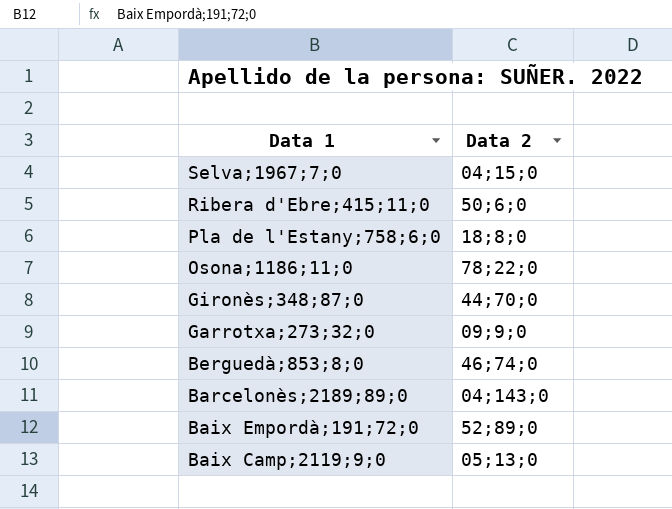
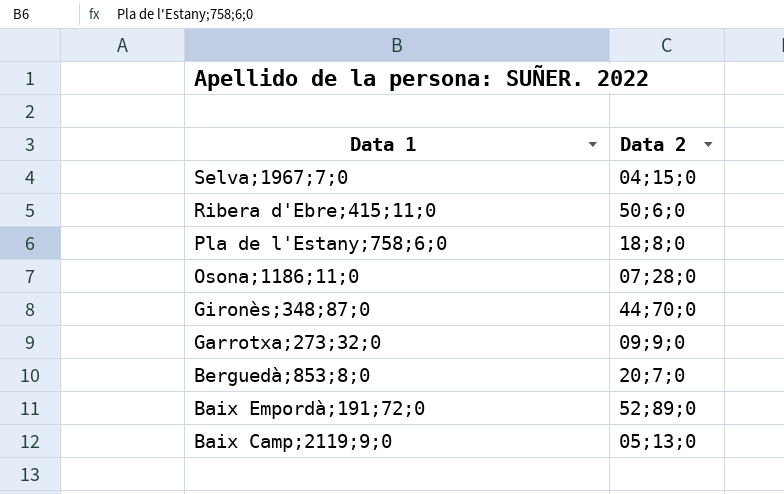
row Barcelonès;2189;89;0: 04;143;0 -> none
Osona;1186;11;0 | Data 2: 78;22;0 -> 07;28;0
Berguedà;853;8;0 | Data 2: 46;74;0 -> 20;7;0

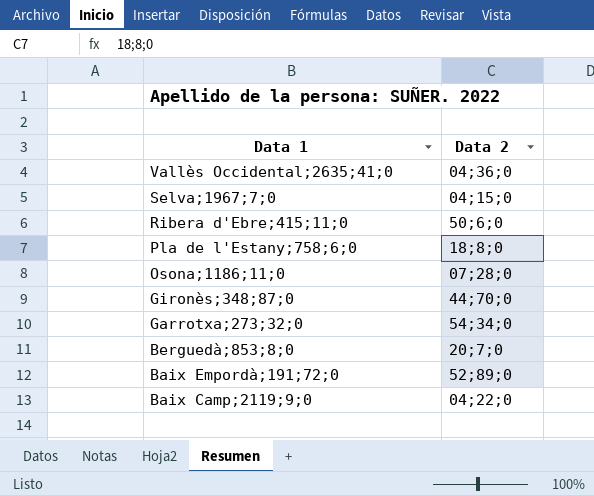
row Vallès Occidental;2635;41;0: none -> 04;36;0
Garrotxa;273;32;0 | Data 2: 09;9;0 -> 54;34;0
Baix Camp;2119;9;0 | Data 2: 05;13;0 -> 04;22;0

